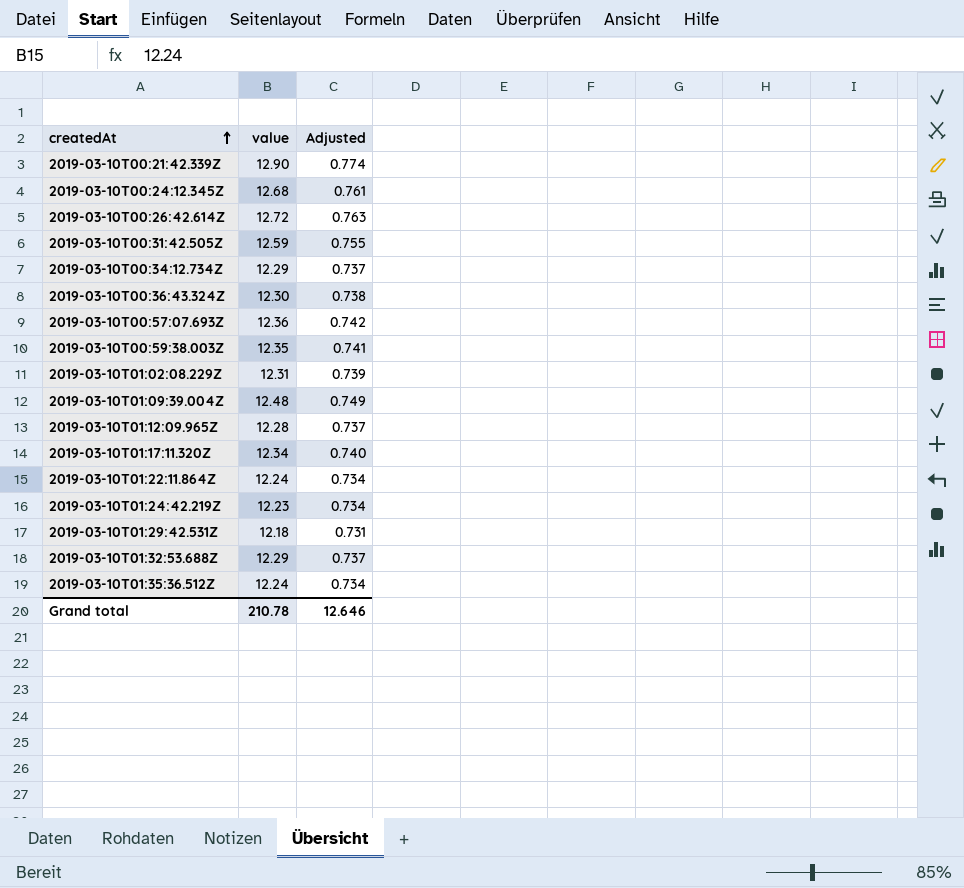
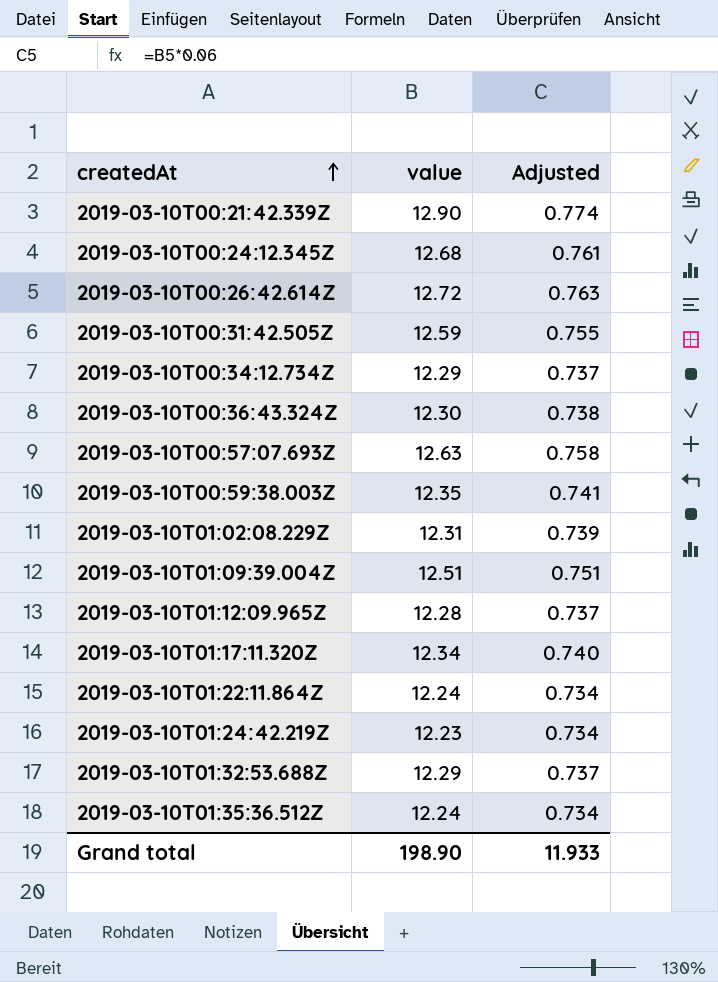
row 2019-03-10T01:29:42.531Z: 12.18 | 0.731 -> none
2019-03-10T00:57:07.693Z | value: 12.36 -> 12.63
2019-03-10T00:57:07.693Z | Adjusted: 0.742 -> 0.758
2019-03-10T01:09:39.004Z | value: 12.48 -> 12.51
2019-03-10T01:09:39.004Z | Adjusted: 0.749 -> 0.751
Grand total | value: 210.78 -> 198.90
Grand total | Adjusted: 12.646 -> 11.933

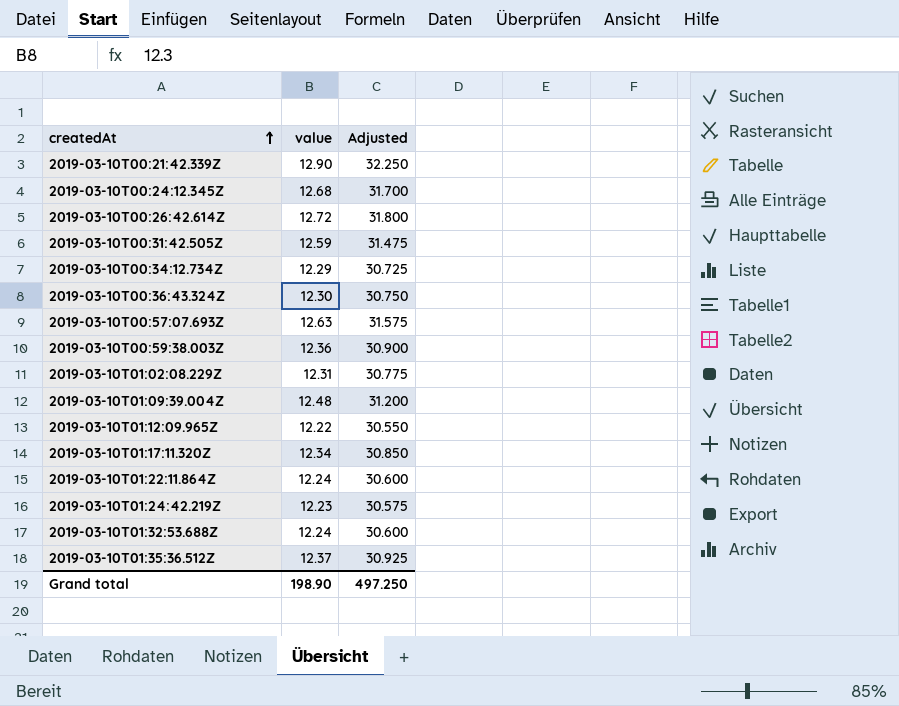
column Adjusted | formula: [value] * 0.06 -> [value] * 2.5
2019-03-10T00:59:38.003Z | value: 12.35 -> 12.36
2019-03-10T01:09:39.004Z | value: 12.51 -> 12.48
2019-03-10T01:12:09.965Z | value: 12.28 -> 12.22
2019-03-10T01:32:53.688Z | value: 12.29 -> 12.24
2019-03-10T01:35:36.512Z | value: 12.24 -> 12.37
Grand total | Adjusted: 11.933 -> 497.250

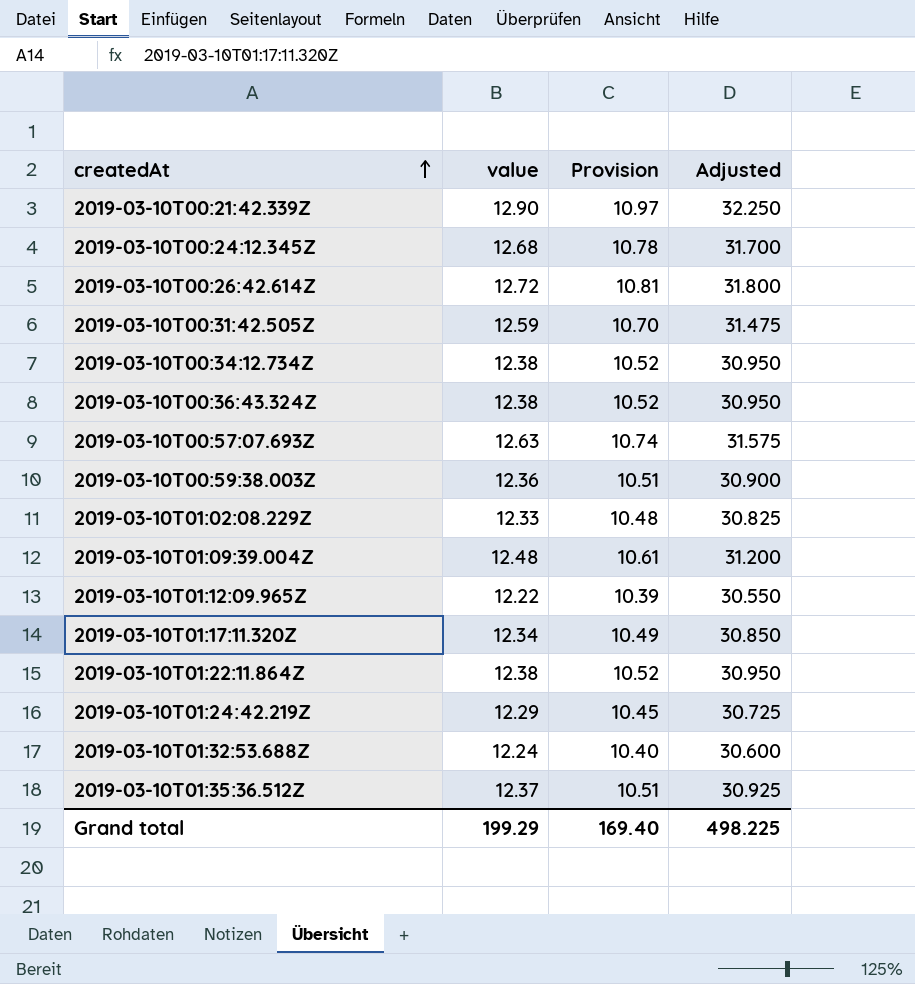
column Provision | formula: none -> [value] * 0.85
2019-03-10T00:34:12.734Z | value: 12.29 -> 12.38
2019-03-10T00:34:12.734Z | Adjusted: 30.725 -> 30.950
2019-03-10T00:36:43.324Z | value: 12.30 -> 12.38
2019-03-10T00:36:43.324Z | Adjusted: 30.750 -> 30.950
2019-03-10T01:02:08.229Z | value: 12.31 -> 12.33
2019-03-10T01:02:08.229Z | Adjusted: 30.775 -> 30.825
2019-03-10T01:22:11.864Z | value: 12.24 -> 12.38
2019-03-10T01:22:11.864Z | Adjusted: 30.600 -> 30.950
2019-03-10T01:24:42.219Z | value: 12.23 -> 12.29
2019-03-10T01:24:42.219Z | Adjusted: 30.575 -> 30.725
Grand total | value: 198.90 -> 199.29
Grand total | Adjusted: 497.250 -> 498.225

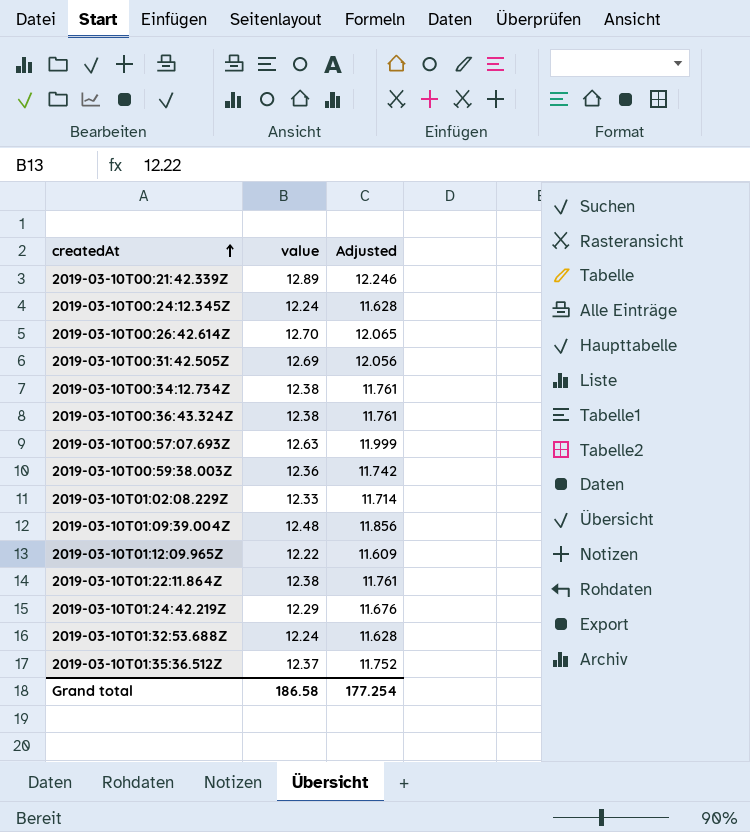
column Provision | formula: [value] * 0.85 -> none
column Adjusted | formula: [value] * 2.5 -> [value] * 0.95
row 2019-03-10T01:17:11.320Z: 12.34 | 10.49 | 30.850 -> none
2019-03-10T00:21:42.339Z | value: 12.90 -> 12.89
2019-03-10T00:24:12.345Z | value: 12.68 -> 12.24
2019-03-10T00:26:42.614Z | value: 12.72 -> 12.70
2019-03-10T00:31:42.505Z | value: 12.59 -> 12.69
Grand total | value: 199.29 -> 186.58
Grand total | Adjusted: 498.225 -> 177.254

